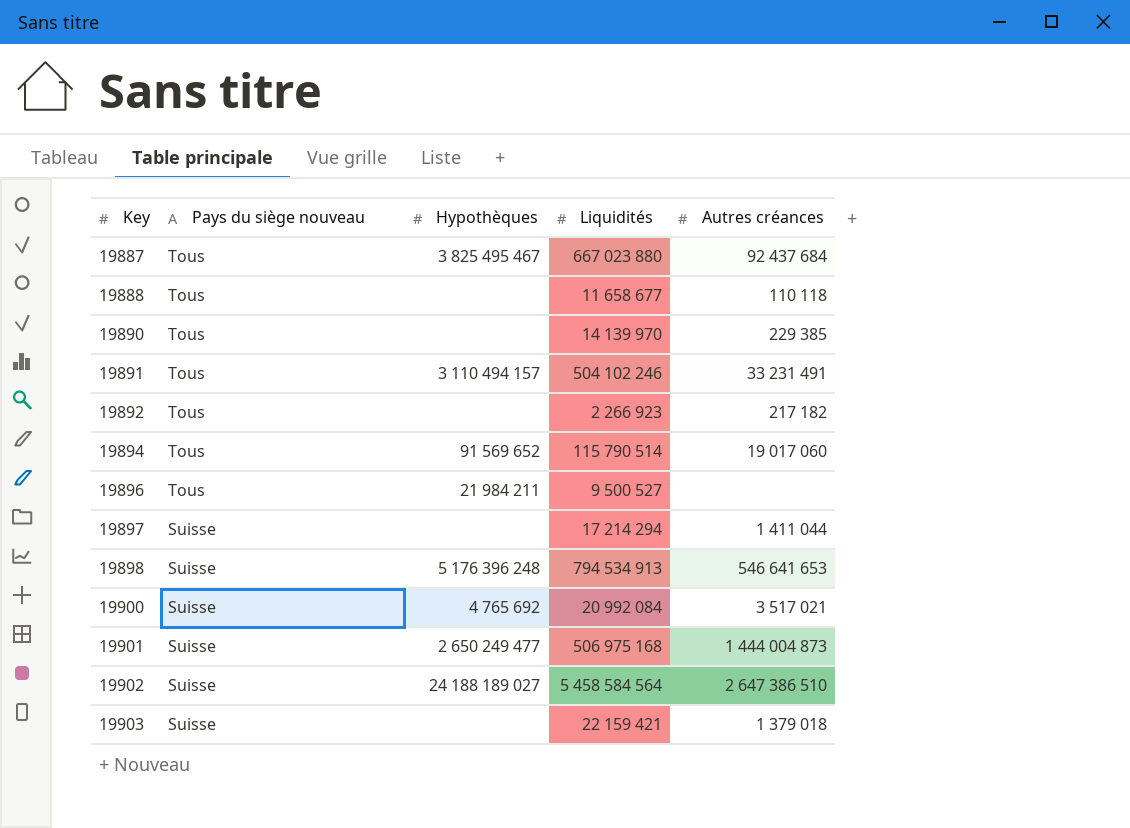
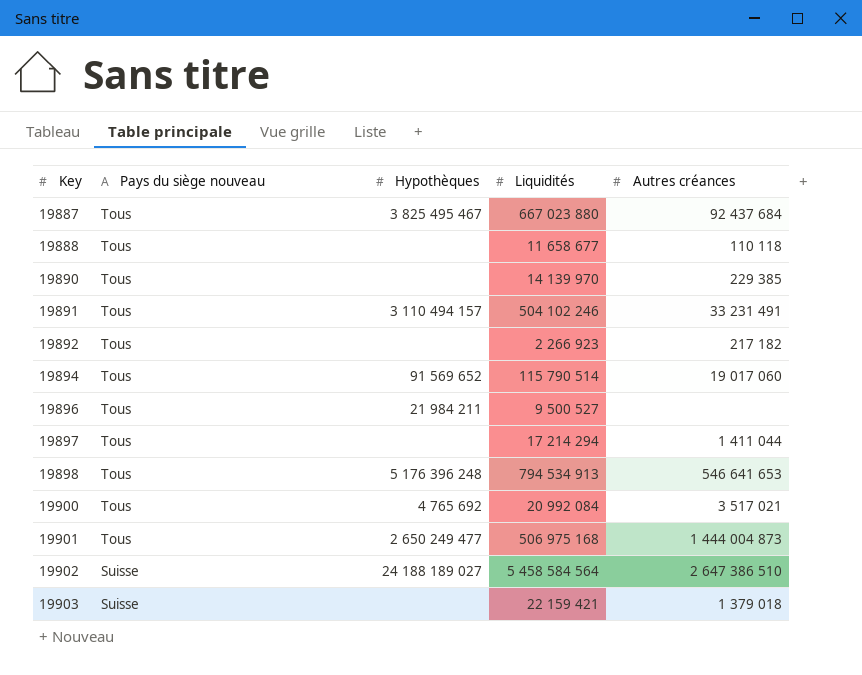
19897 | Pays du siège nouveau: Suisse -> Tous
19898 | Pays du siège nouveau: Suisse -> Tous
19900 | Pays du siège nouveau: Suisse -> Tous
19901 | Pays du siège nouveau: Suisse -> Tous

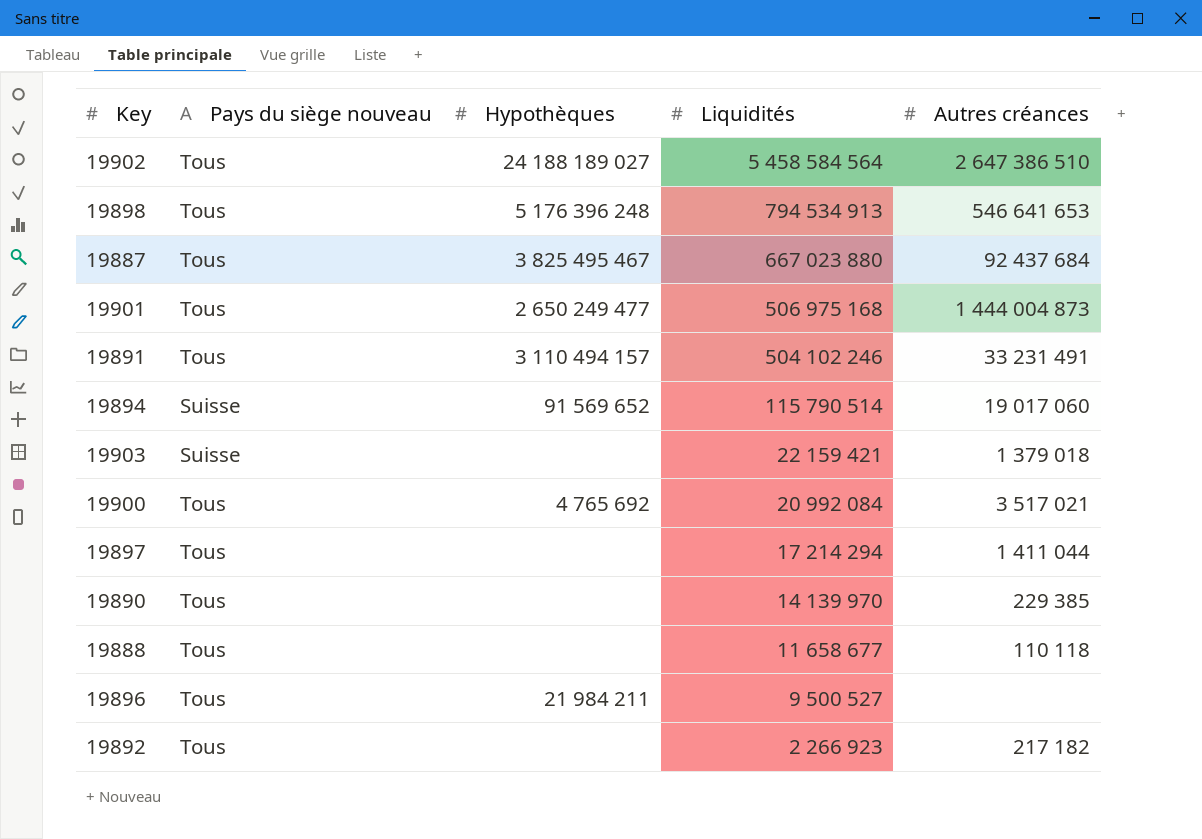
row order: Key ascending -> Liquidités descending
19902 | Pays du siège nouveau: Suisse -> Tous
19894 | Pays du siège nouveau: Tous -> Suisse

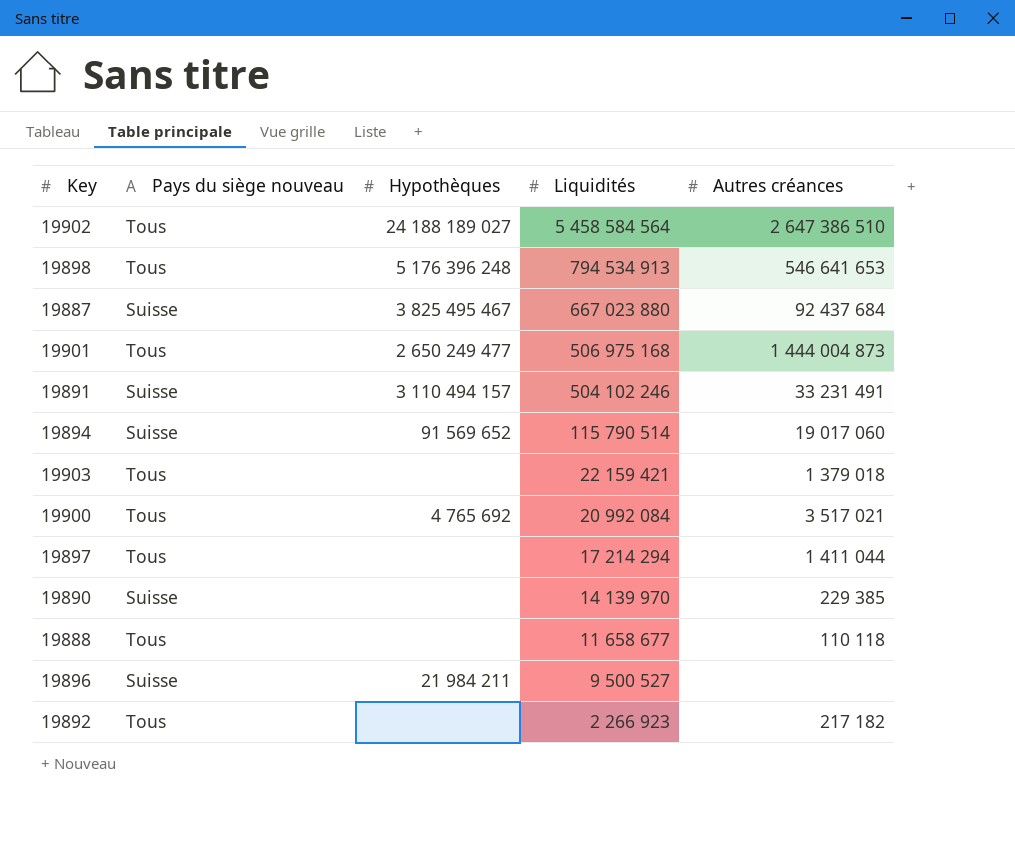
19887 | Pays du siège nouveau: Tous -> Suisse
19891 | Pays du siège nouveau: Tous -> Suisse
19903 | Pays du siège nouveau: Suisse -> Tous
19890 | Pays du siège nouveau: Tous -> Suisse
19896 | Pays du siège nouveau: Tous -> Suisse

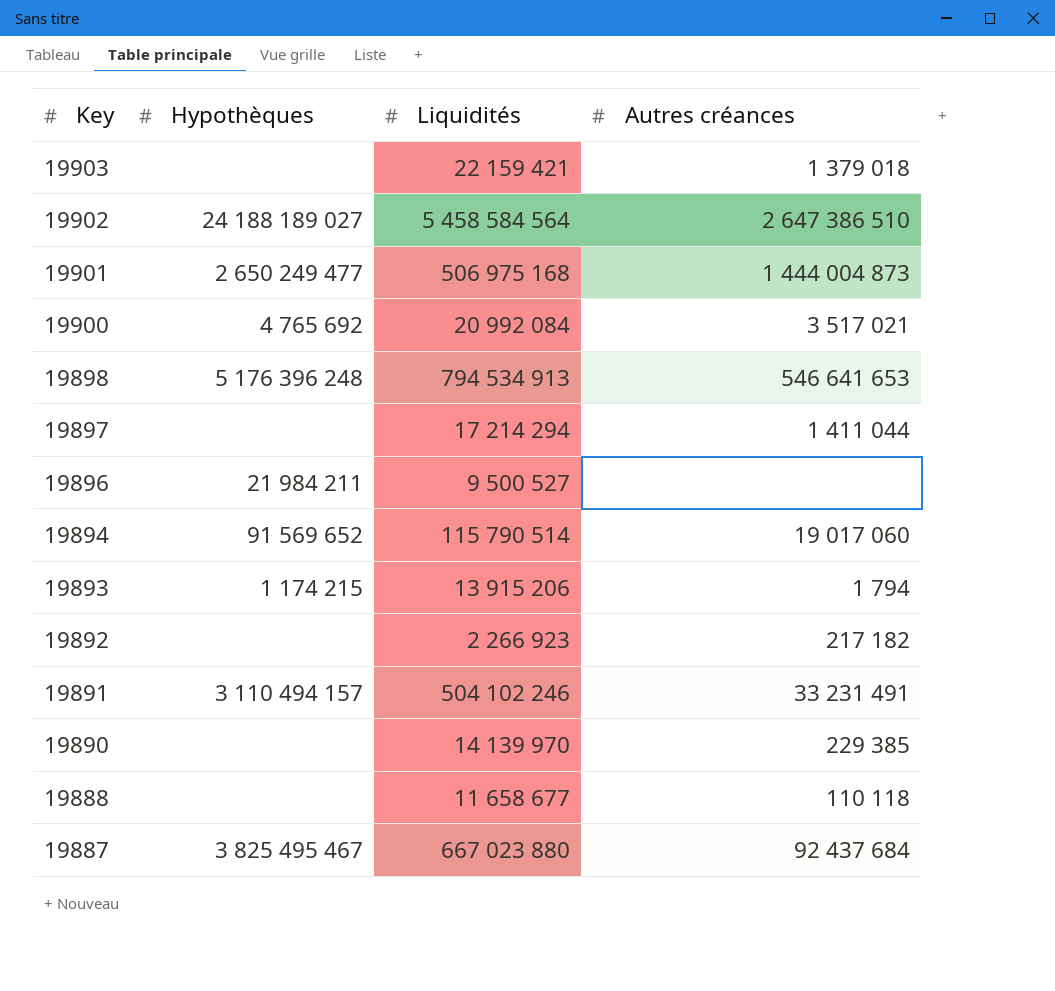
row order: Liquidités descending -> Key descending
column Pays du siège nouveau | position: 2 -> none
row 19893: none -> 1 174 215 | 13 915 206 | 1 794

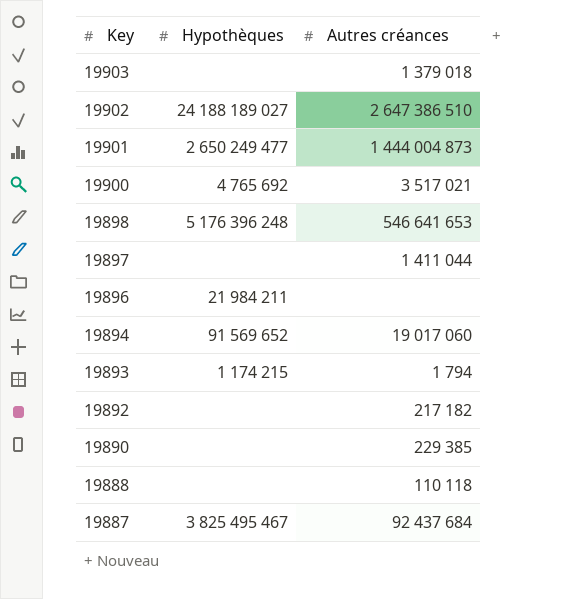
column Liquidités | position: 3 -> none
row 19891: 3 110 494 157 | 504 102 246 | 33 231 491 -> none

